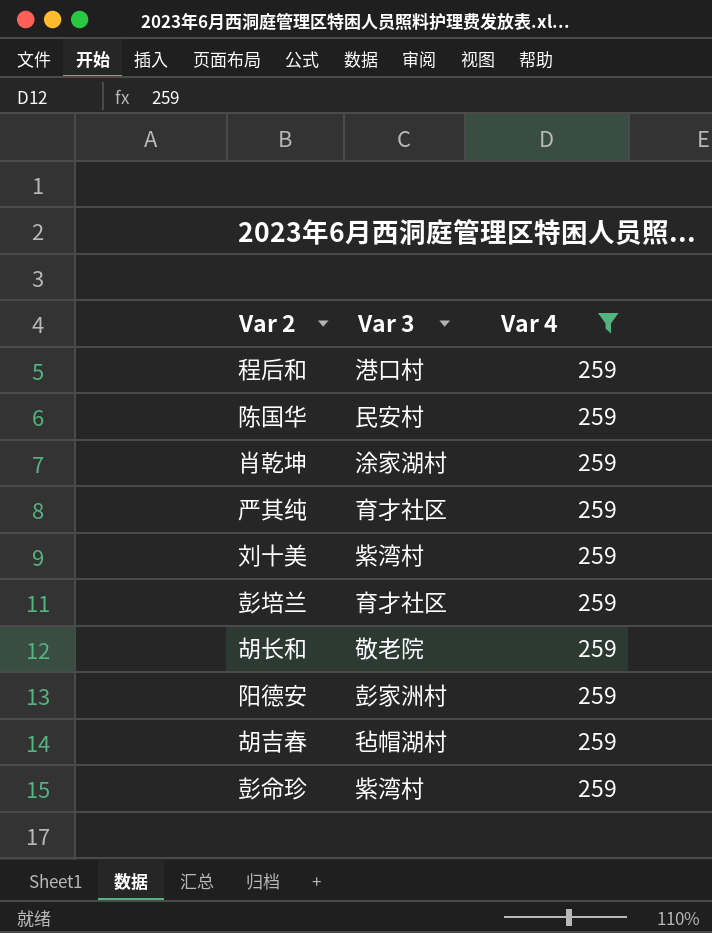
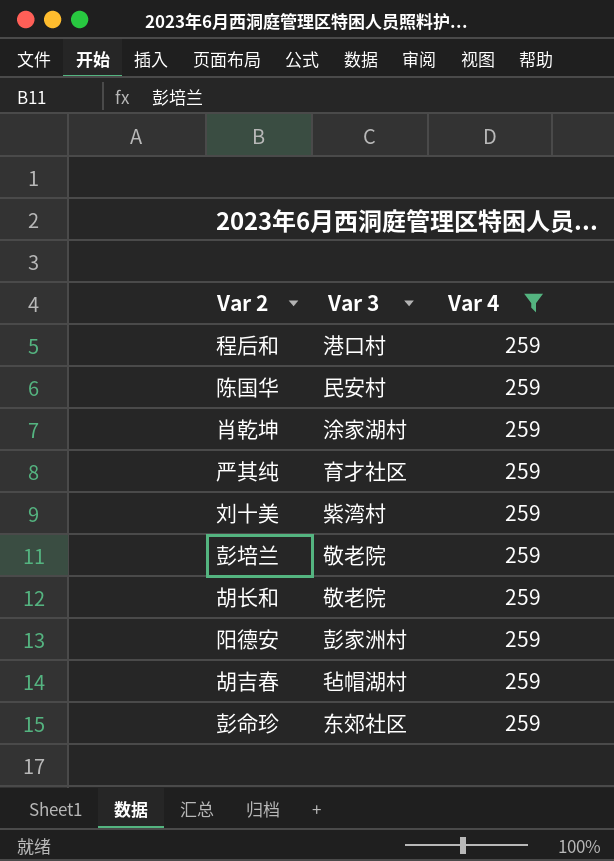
彭培兰 | Var 3: 育才社区 -> 敬老院
彭命珍 | Var 3: 紫湾村 -> 东郊社区

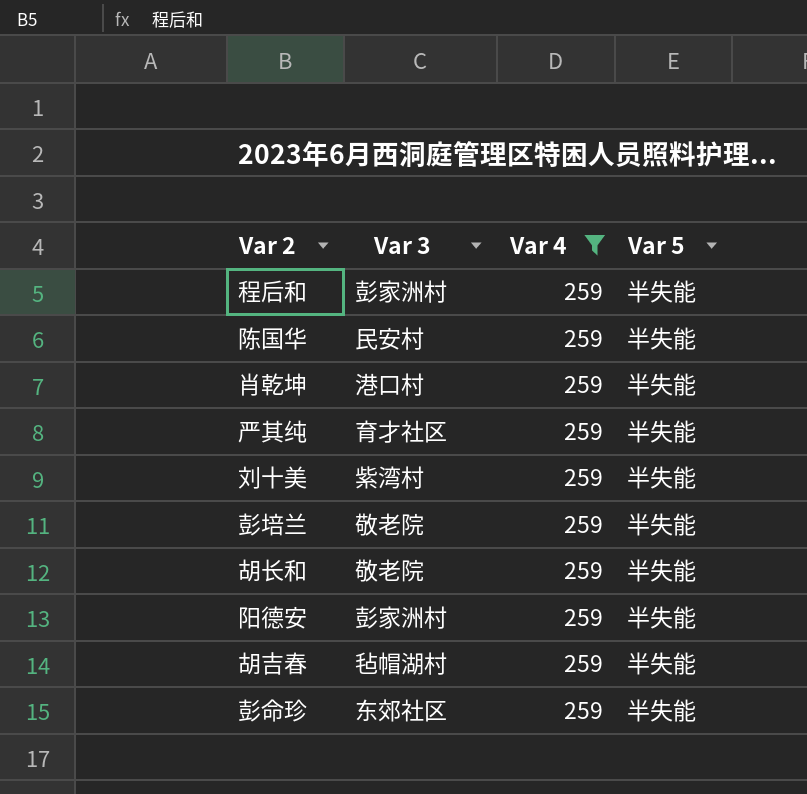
column Var 5 | position: none -> 4
程后和 | Var 3: 港口村 -> 彭家洲村
肖乾坤 | Var 3: 涂家湖村 -> 港口村

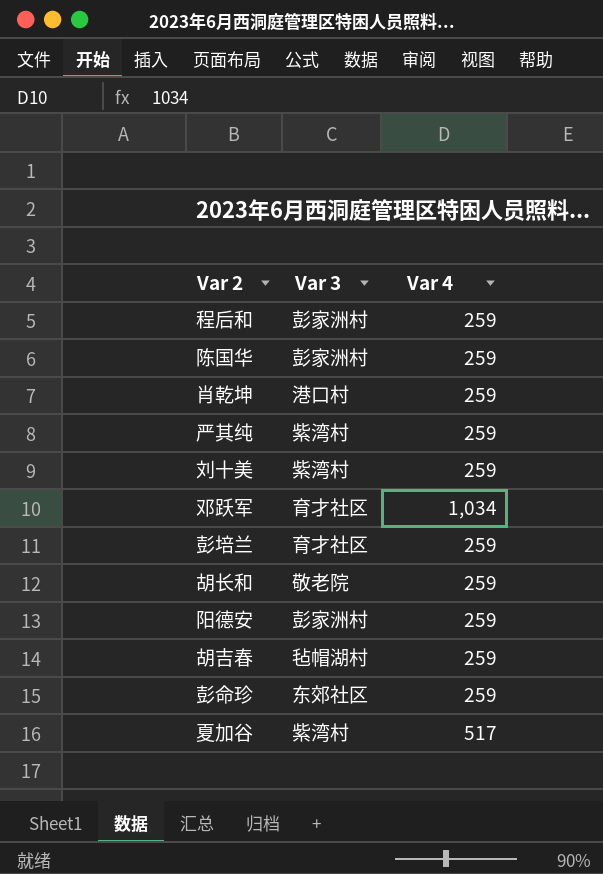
filter: Var 4 = 259 -> none
column Var 5 | position: 4 -> none
陈国华 | Var 3: 民安村 -> 彭家洲村
严其纯 | Var 3: 育才社区 -> 紫湾村
彭培兰 | Var 3: 敬老院 -> 育才社区

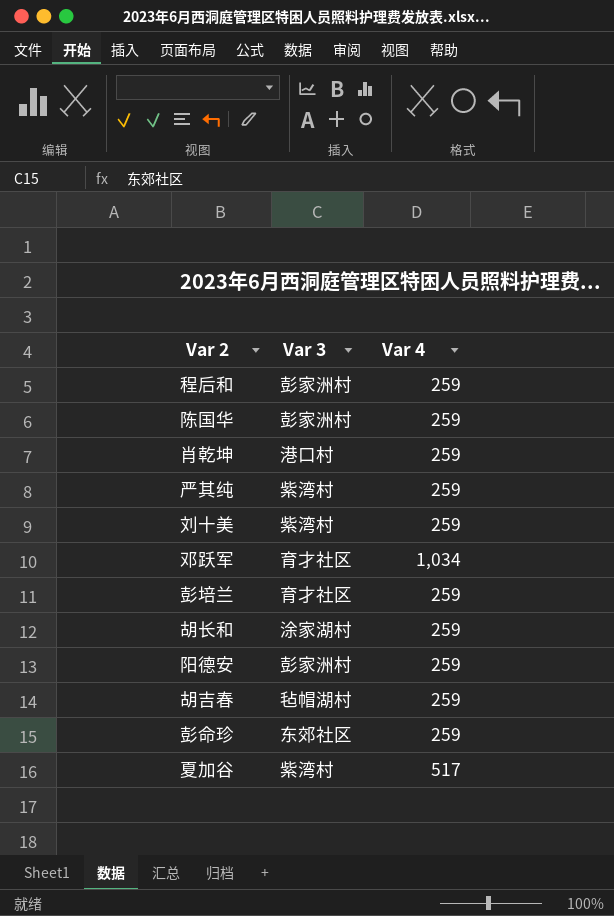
胡长和 | Var 3: 敬老院 -> 涂家湖村

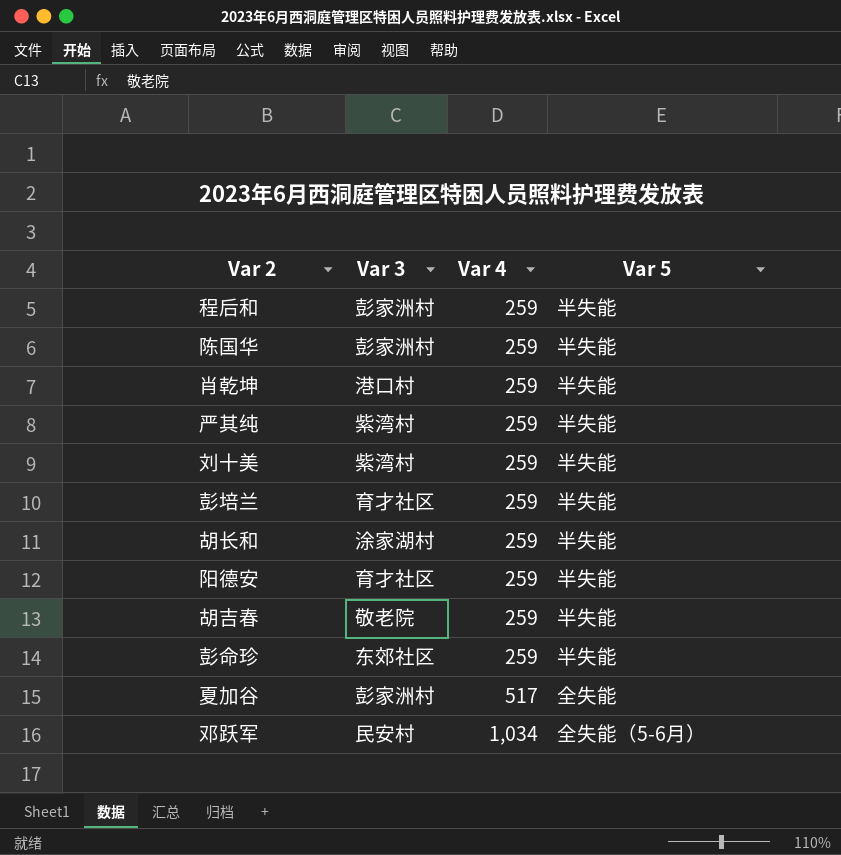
row order: none -> Var 4 ascending
column Var 5 | position: none -> 4
阳德安 | Var 3: 彭家洲村 -> 育才社区
胡吉春 | Var 3: 毡帽湖村 -> 敬老院
夏加谷 | Var 3: 紫湾村 -> 彭家洲村
邓跃军 | Var 3: 育才社区 -> 民安村

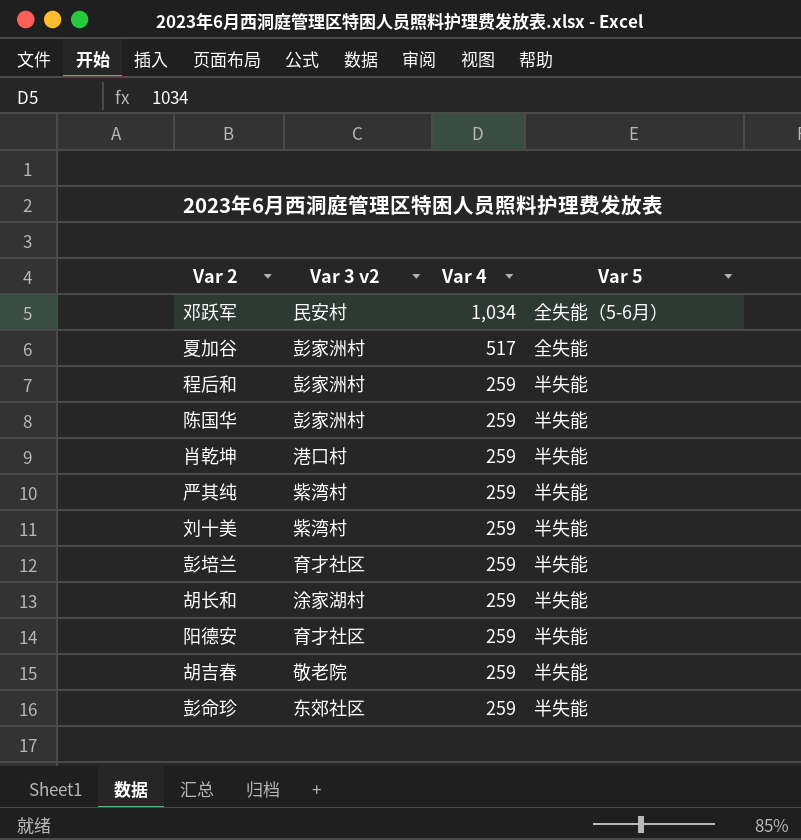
row order: Var 4 ascending -> Var 4 descending
column name: Var 3 -> Var 3 v2

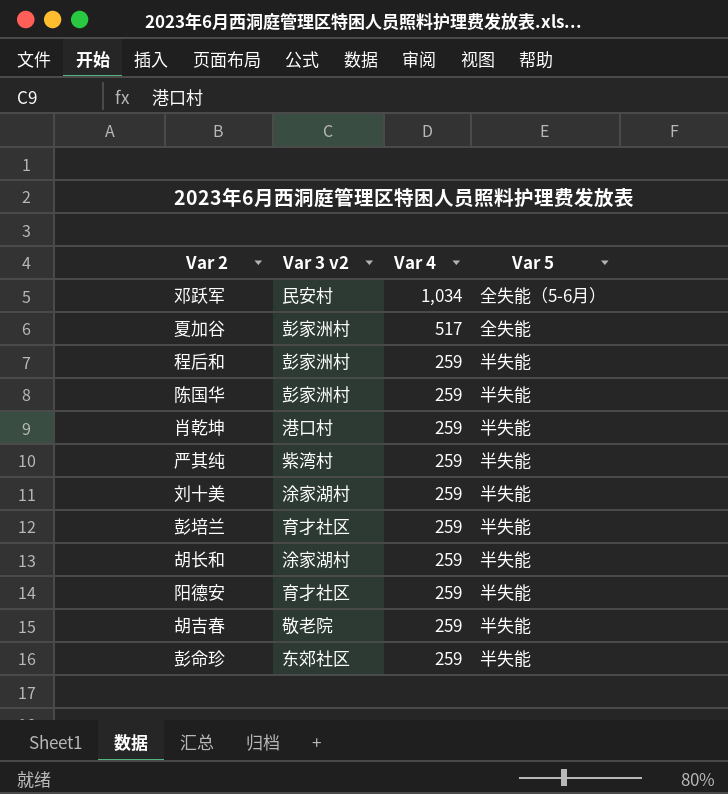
刘十美 | Var 3 v2: 紫湾村 -> 涂家湖村

